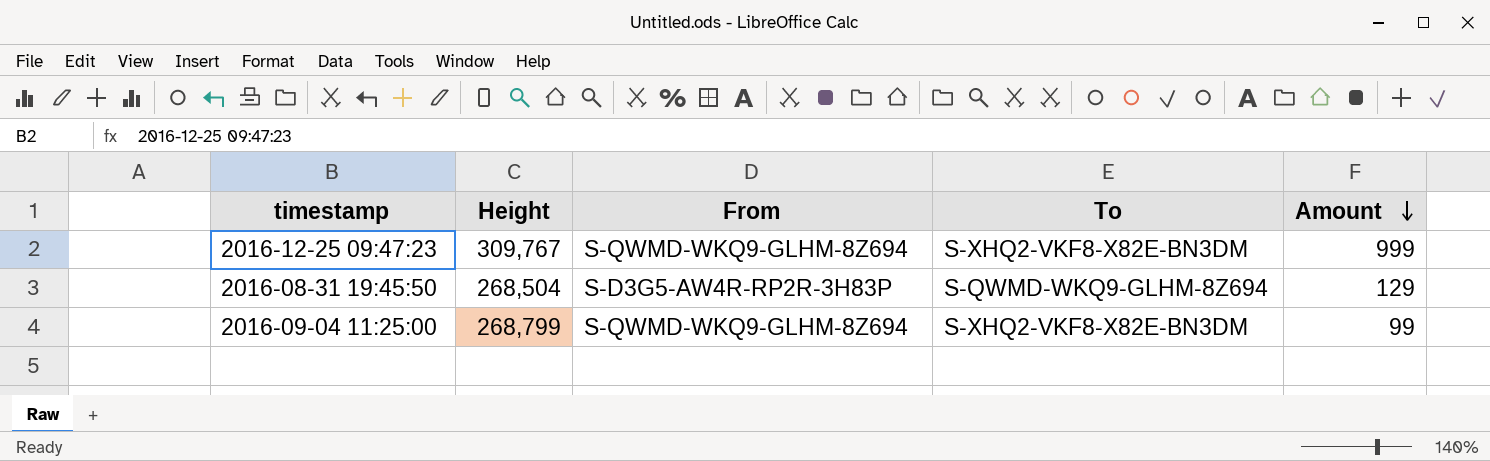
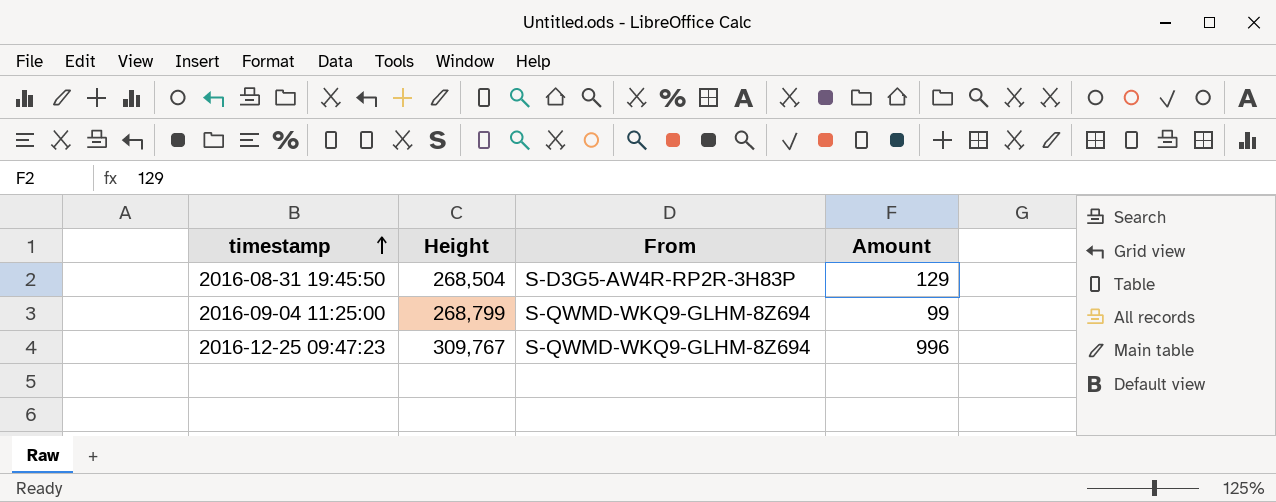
row order: Amount descending -> timestamp ascending
column To | position: 4 -> none
2016-12-25 09:47:23 | Amount: 999 -> 996

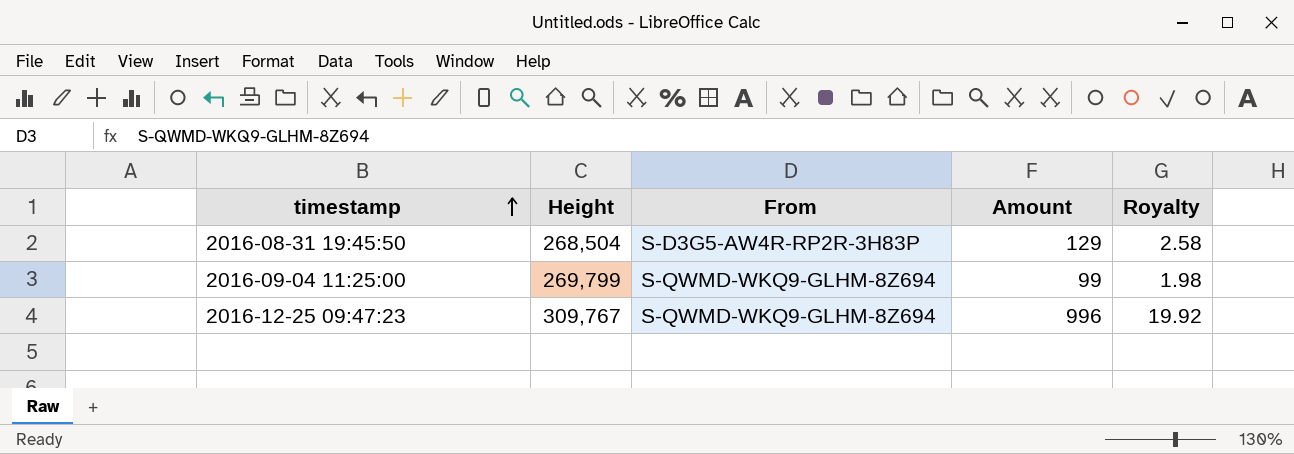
column Royalty | formula: none -> [Amount] * 0.02
2016-09-04 11:25:00 | Height: 268,799 -> 269,799

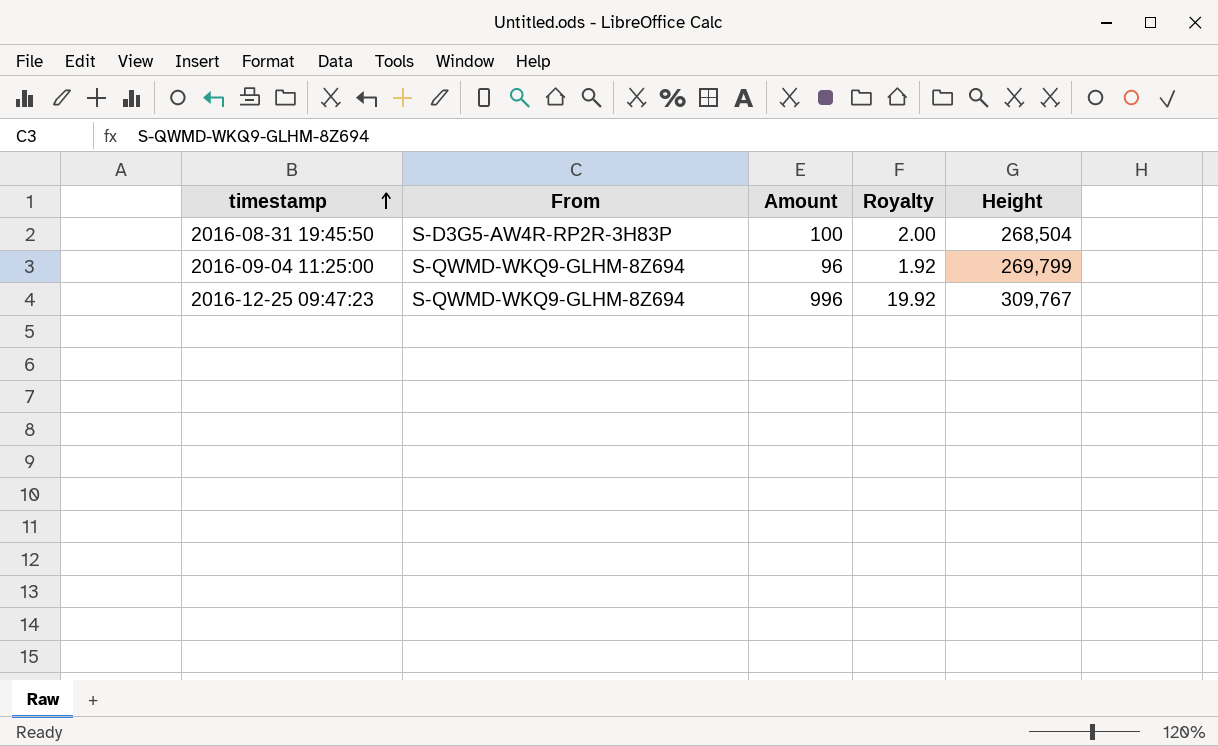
column Height | position: 2 -> 5
2016-08-31 19:45:50 | Amount: 129 -> 100
2016-08-31 19:45:50 | Royalty: 2.58 -> 2.00
2016-09-04 11:25:00 | Amount: 99 -> 96
2016-09-04 11:25:00 | Royalty: 1.98 -> 1.92

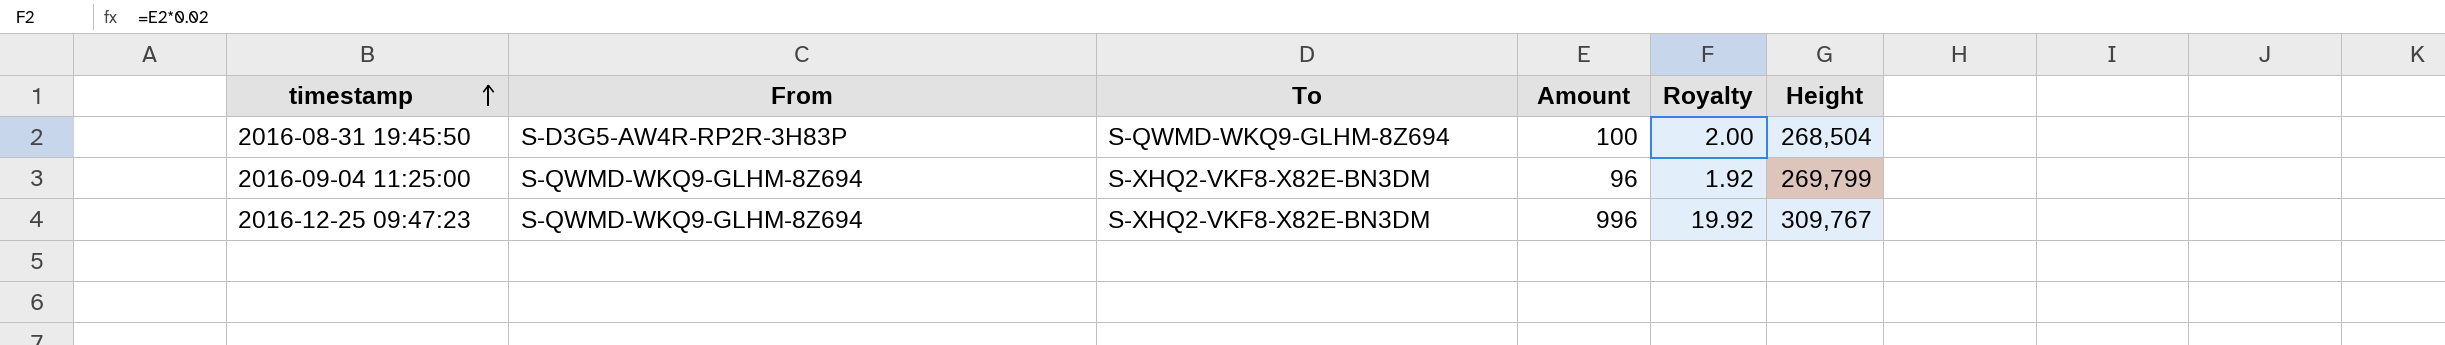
column To | position: none -> 3

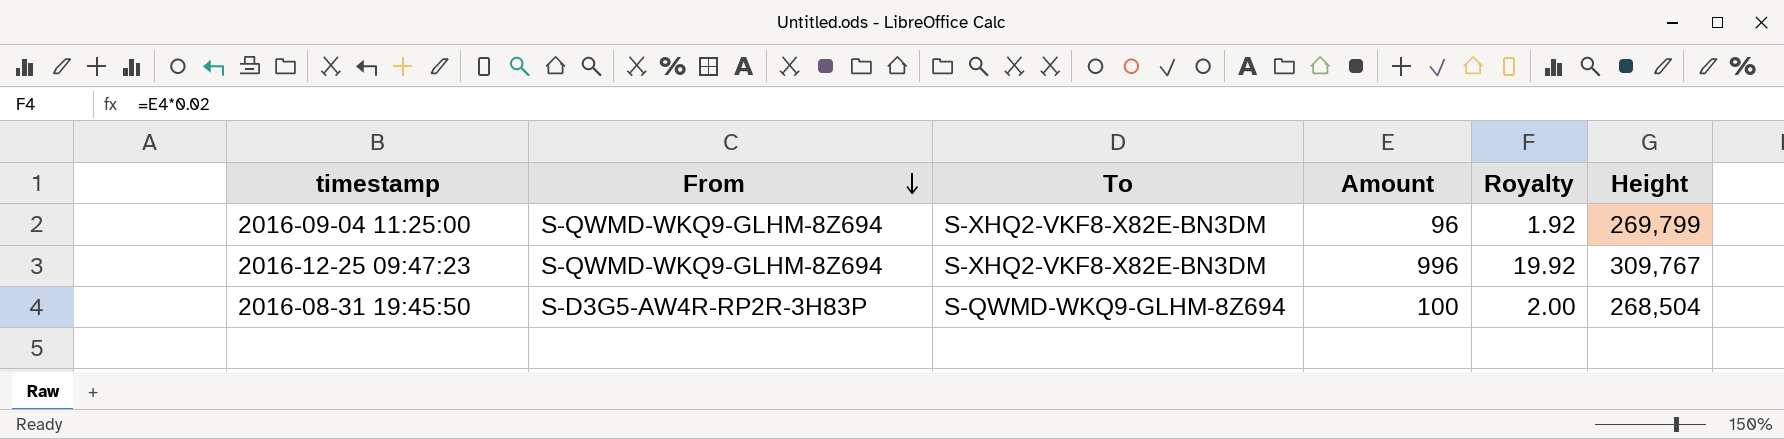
row order: timestamp ascending -> From descending

